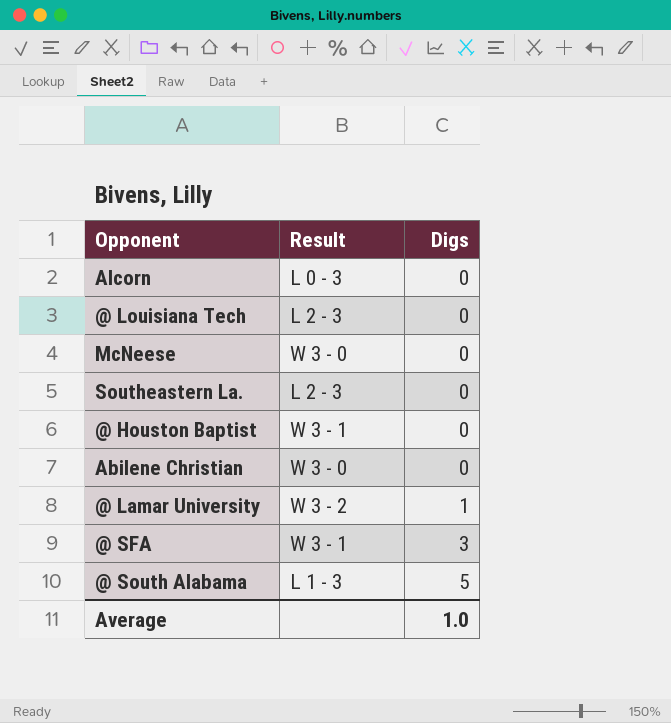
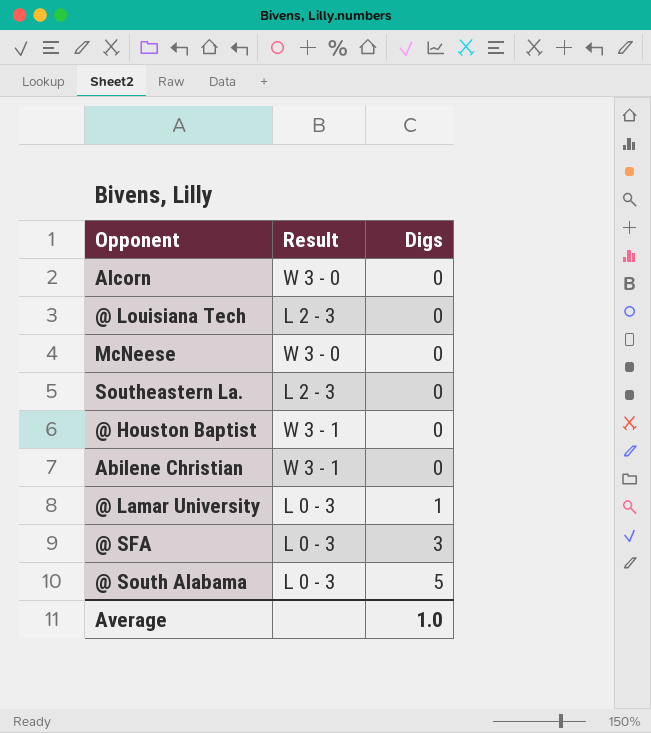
Alcorn | Result: L 0 - 3 -> W 3 - 0
Abilene Christian | Result: W 3 - 0 -> W 3 - 1
@ Lamar University | Result: W 3 - 2 -> L 0 - 3
@ SFA | Result: W 3 - 1 -> L 0 - 3
@ South Alabama | Result: L 1 - 3 -> L 0 - 3

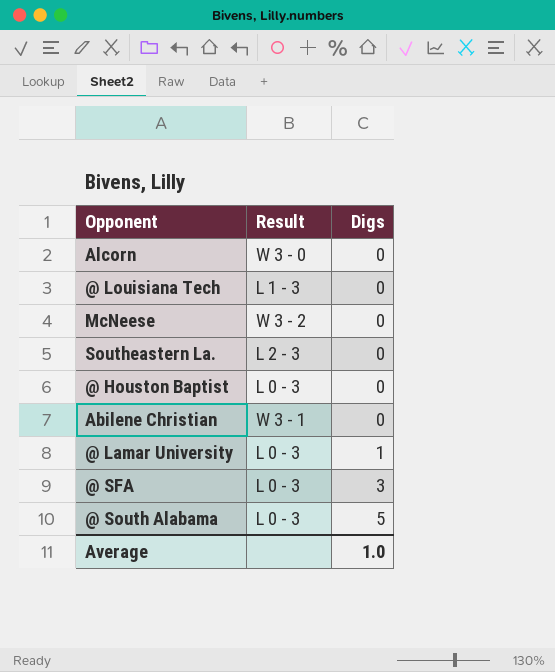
@ Louisiana Tech | Result: L 2 - 3 -> L 1 - 3
McNeese | Result: W 3 - 0 -> W 3 - 2
@ Houston Baptist | Result: W 3 - 1 -> L 0 - 3

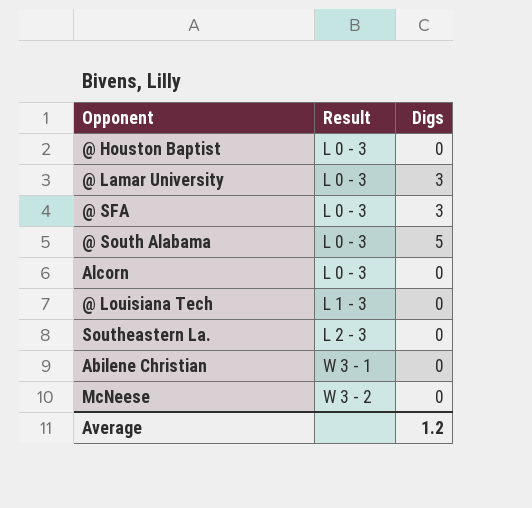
row order: Digs ascending -> Result ascending
@ Lamar University | Digs: 1 -> 3
Alcorn | Result: W 3 - 0 -> L 0 - 3
Average | Digs: 1.0 -> 1.2

